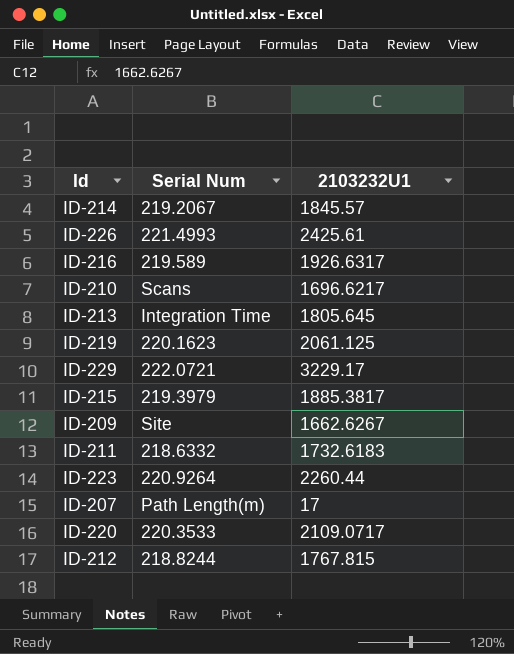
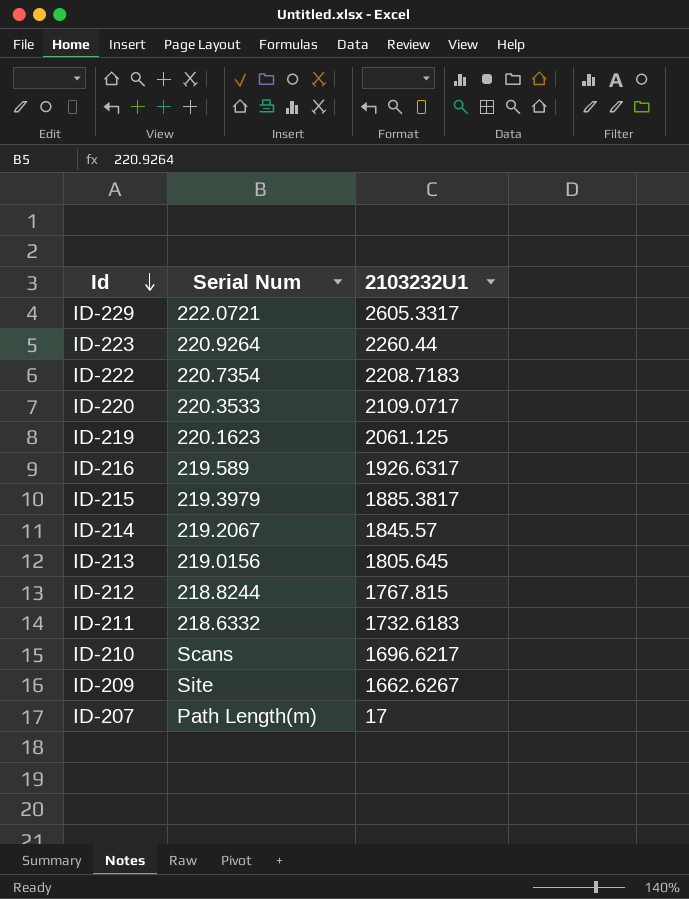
row order: none -> Id descending
row ID-226: 221.4993 | 2425.61 -> none
ID-229 | 2103232U1: 3229.17 -> 2605.3317
row ID-222: none -> 220.7354 | 2208.7183
ID-213 | Serial Num: Integration Time -> 219.0156

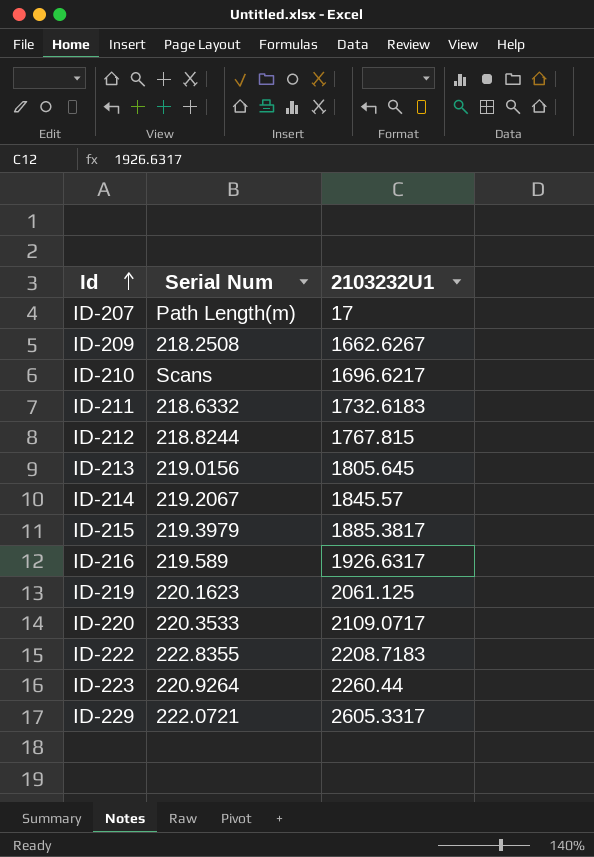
row order: Id descending -> Id ascending
ID-209 | Serial Num: Site -> 218.2508
ID-222 | Serial Num: 220.7354 -> 222.8355

